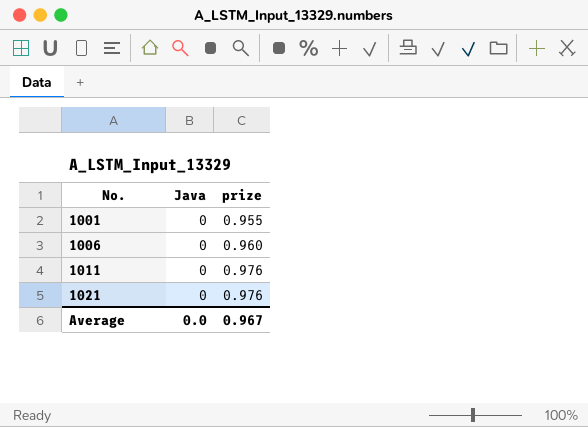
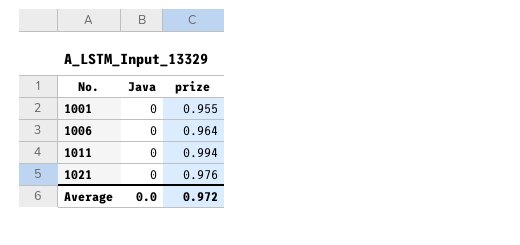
1006 | prize: 0.960 -> 0.964
1011 | prize: 0.976 -> 0.994
Average | prize: 0.967 -> 0.972

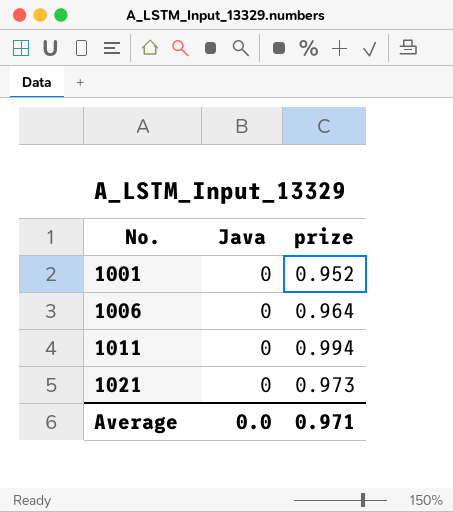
1001 | prize: 0.955 -> 0.952
1021 | prize: 0.976 -> 0.973
Average | prize: 0.972 -> 0.971

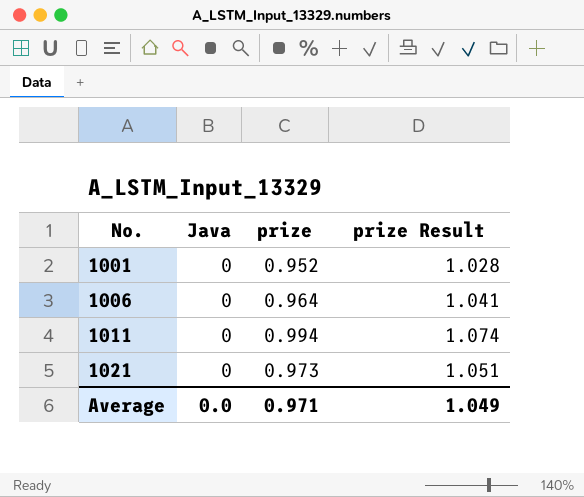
column prize Result | formula: none -> [prize] * 1.08

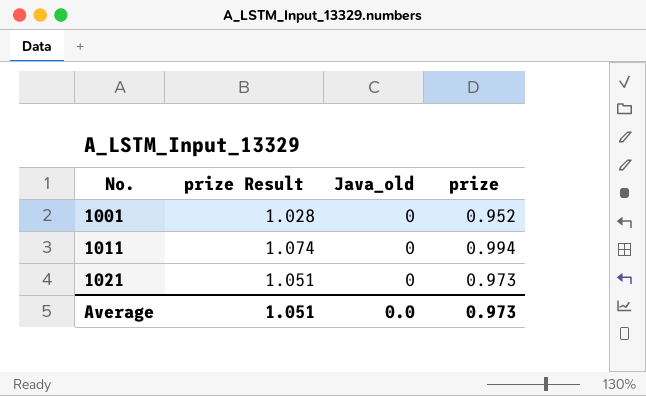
column prize Result | position: 4 -> 2
column name: Java -> Java_old
row 1006: 0 | 0.964 | 1.041 -> none
Average | prize Result: 1.049 -> 1.051
Average | prize: 0.971 -> 0.973

